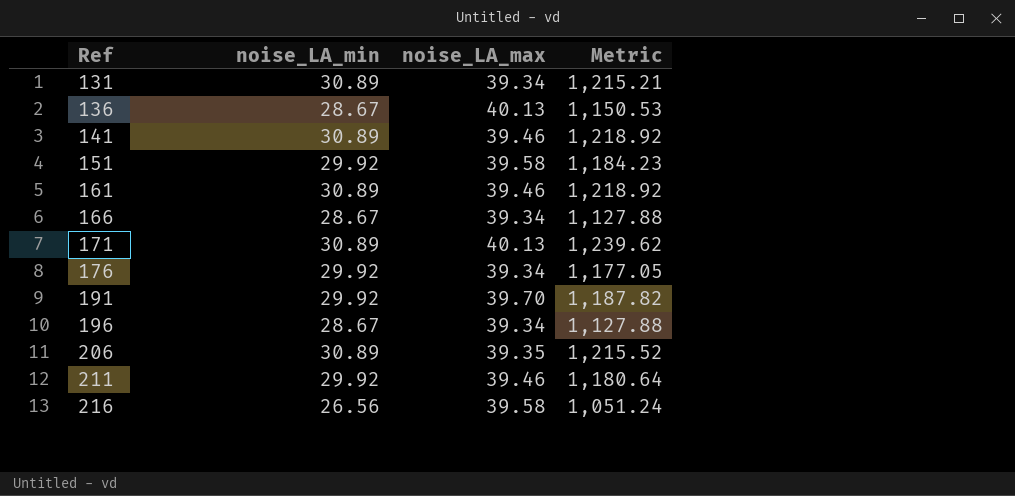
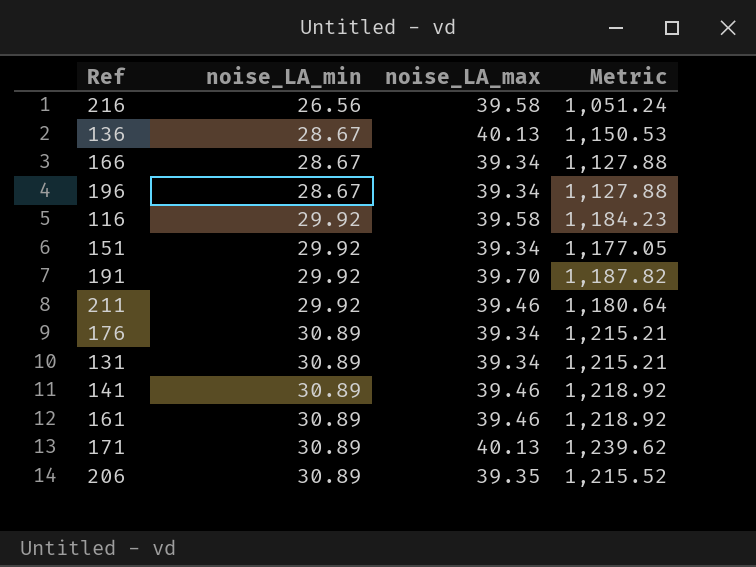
row order: Ref ascending -> noise_LA_min ascending
row 116: none -> 29.92 | 39.58 | 1,184.23
151 | noise_LA_max: 39.58 -> 39.34
151 | Metric: 1,184.23 -> 1,177.05
176 | noise_LA_min: 29.92 -> 30.89
176 | Metric: 1,177.05 -> 1,215.21

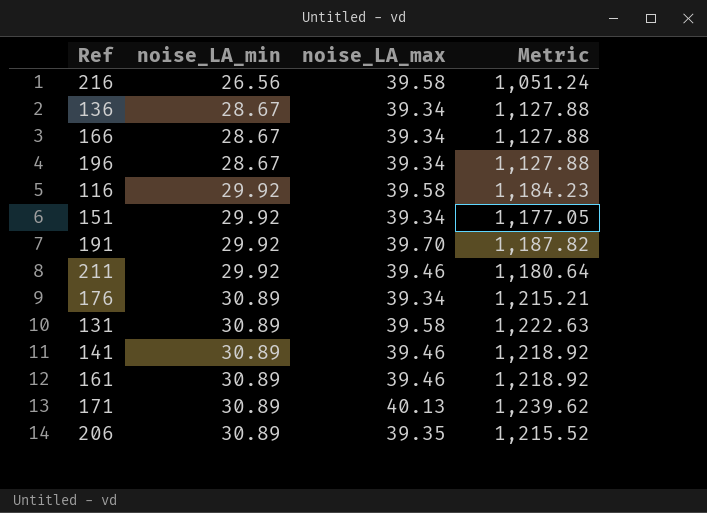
136 | noise_LA_max: 40.13 -> 39.34
136 | Metric: 1,150.53 -> 1,127.88
131 | noise_LA_max: 39.34 -> 39.58
131 | Metric: 1,215.21 -> 1,222.63

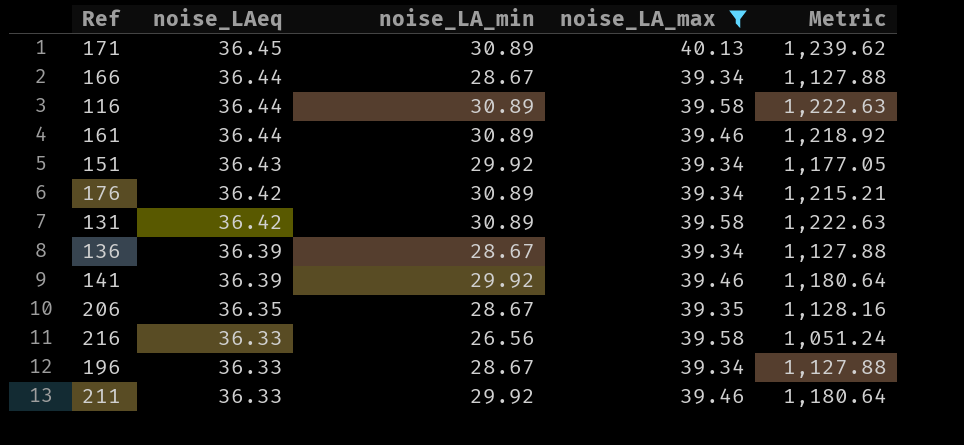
filter: none -> noise_LA_max != 39.70
row order: noise_LA_min ascending -> noise_LAeq descending
column noise_LAeq | position: none -> 2
116 | noise_LA_min: 29.92 -> 30.89
116 | Metric: 1,184.23 -> 1,222.63
141 | noise_LA_min: 30.89 -> 29.92
141 | Metric: 1,218.92 -> 1,180.64
206 | noise_LA_min: 30.89 -> 28.67
206 | Metric: 1,215.52 -> 1,128.16

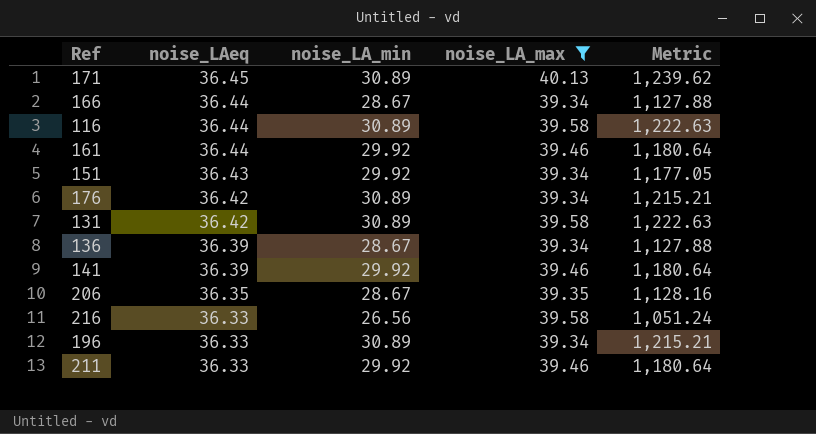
161 | noise_LA_min: 30.89 -> 29.92
161 | Metric: 1,218.92 -> 1,180.64
196 | noise_LA_min: 28.67 -> 30.89
196 | Metric: 1,127.88 -> 1,215.21

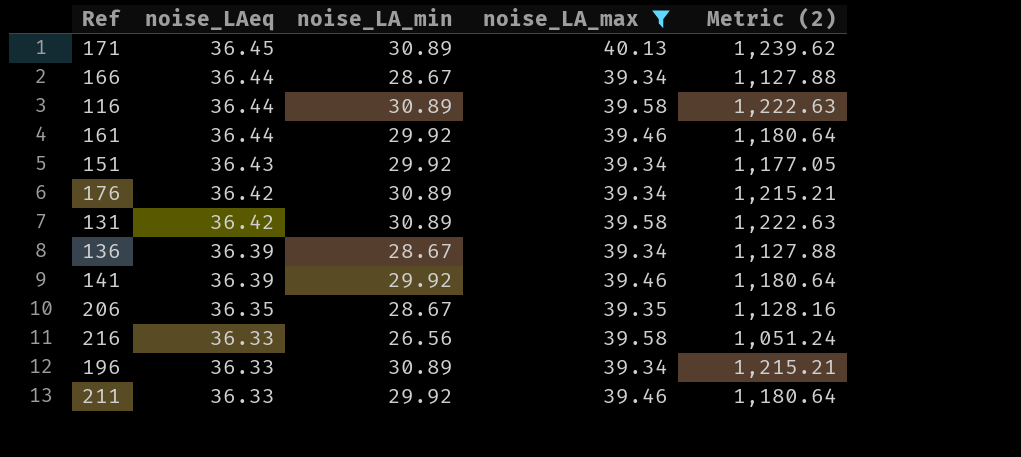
column name: Metric -> Metric (2)

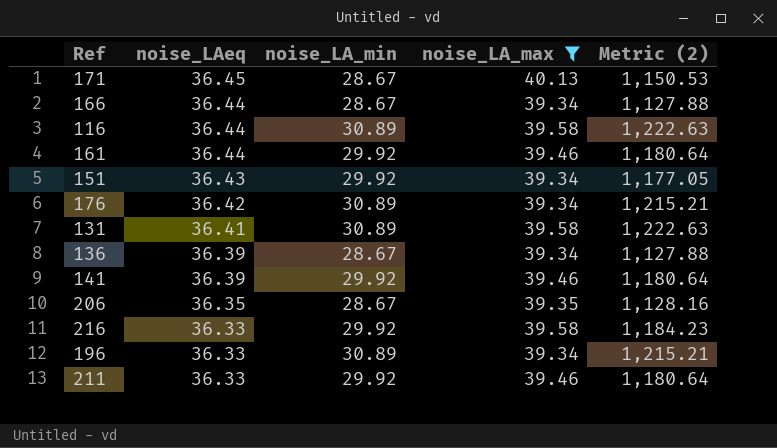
171 | noise_LA_min: 30.89 -> 28.67
171 | Metric (2): 1,239.62 -> 1,150.53
131 | noise_LAeq: 36.42 -> 36.41
216 | noise_LA_min: 26.56 -> 29.92
216 | Metric (2): 1,051.24 -> 1,184.23

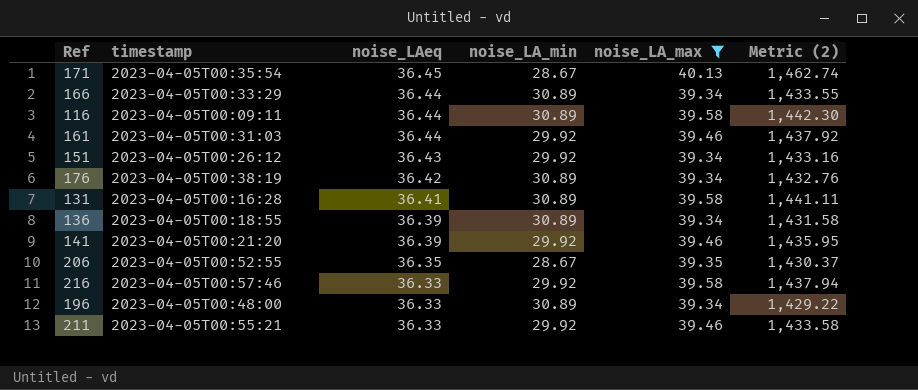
column timestamp | position: none -> 2
column Metric (2) | formula: [noise_LA_min] * [noise_LA_max] -> [noise_LAeq] * [noise_LA_max]
166 | noise_LA_min: 28.67 -> 30.89
136 | noise_LA_min: 28.67 -> 30.89

